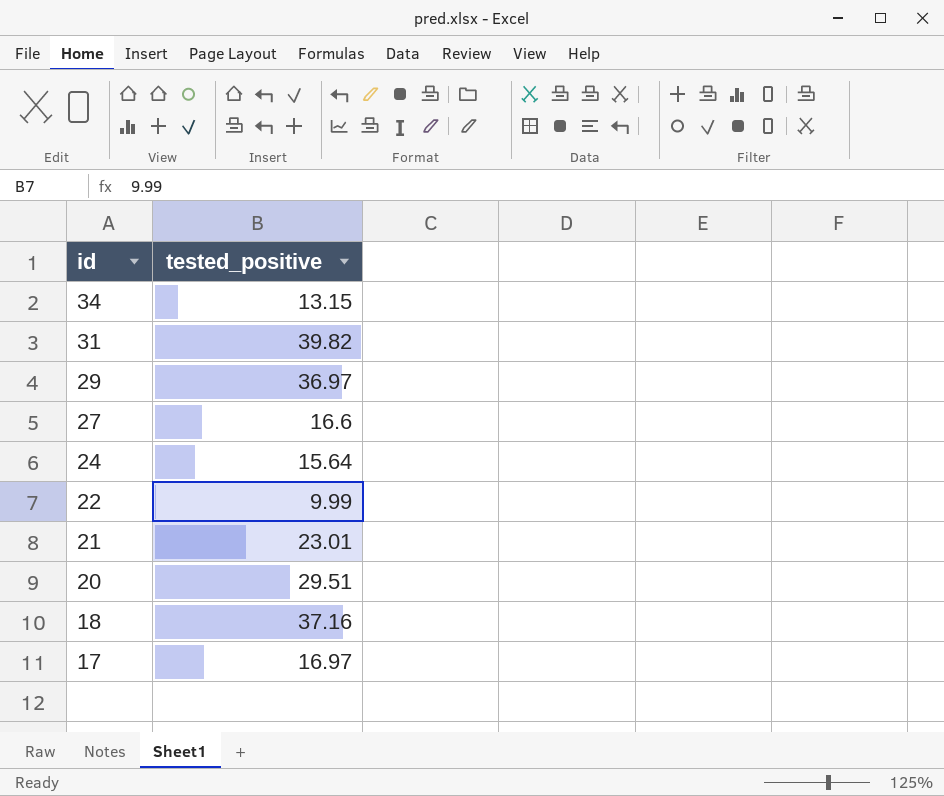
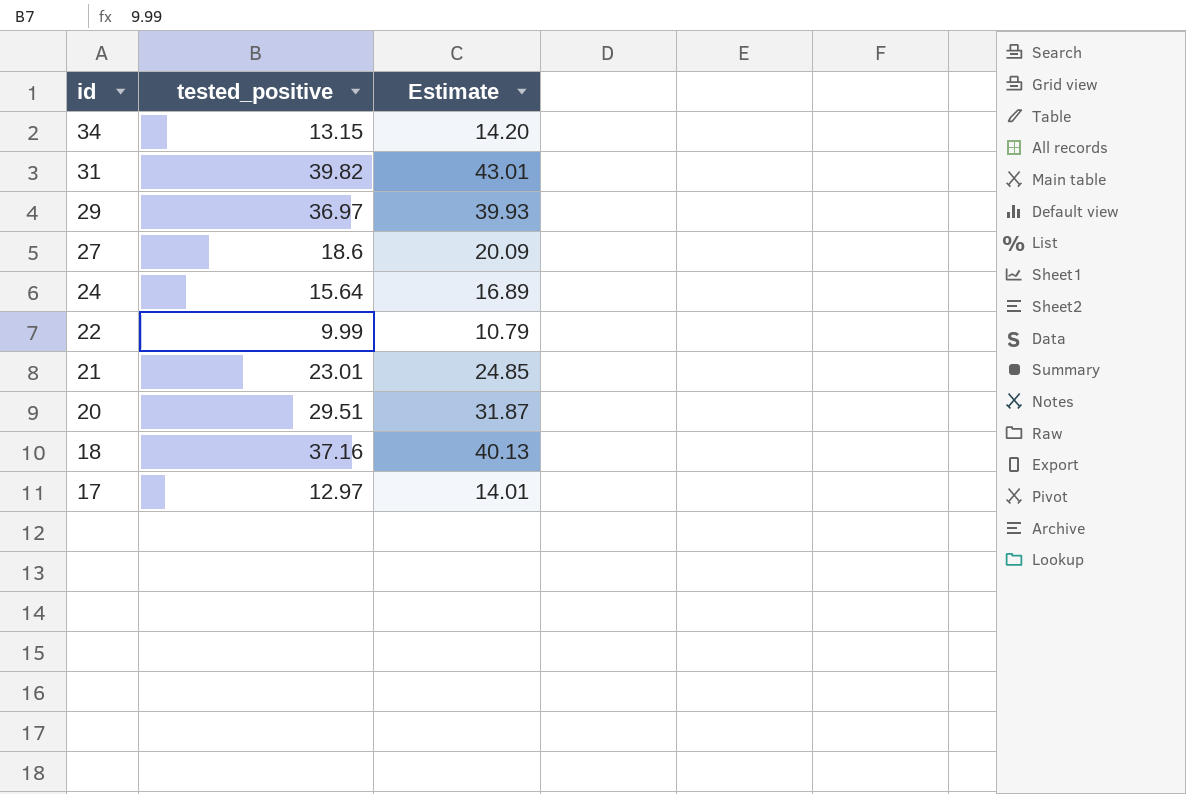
column Estimate | formula: none -> [tested_positive] * 1.08
27 | tested_positive: 16.6 -> 18.6
17 | tested_positive: 16.97 -> 12.97

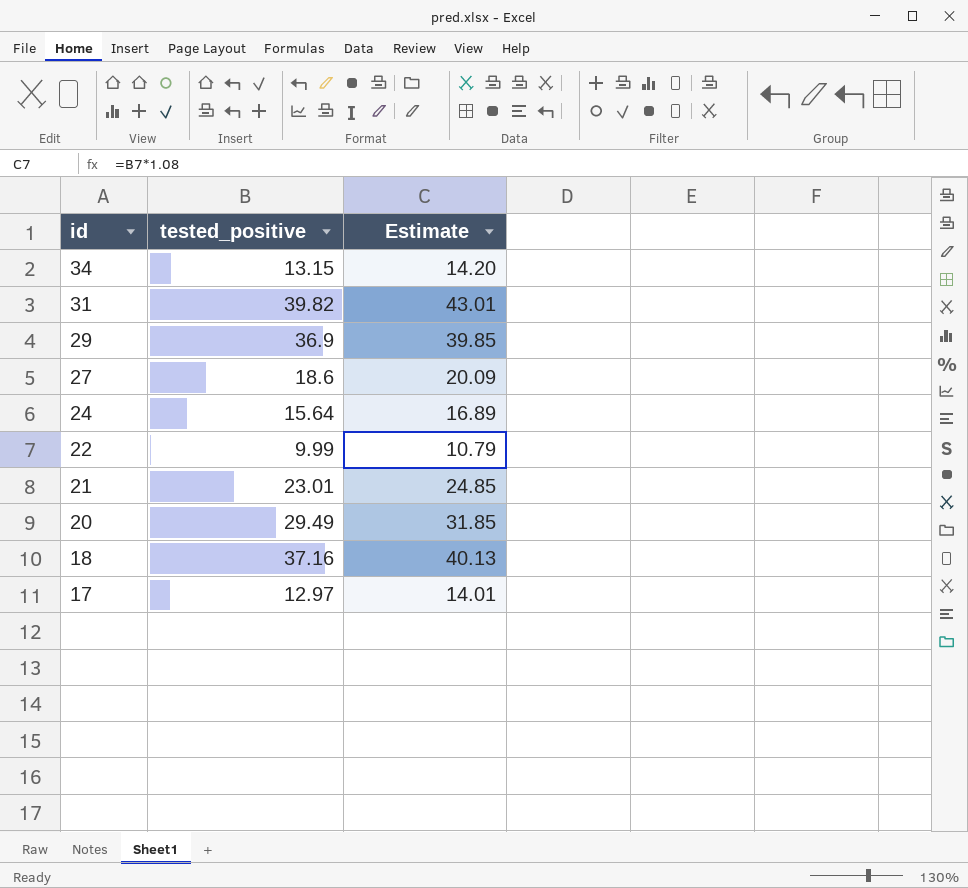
29 | tested_positive: 36.97 -> 36.9
29 | Estimate: 39.93 -> 39.85
20 | tested_positive: 29.51 -> 29.49
20 | Estimate: 31.87 -> 31.85

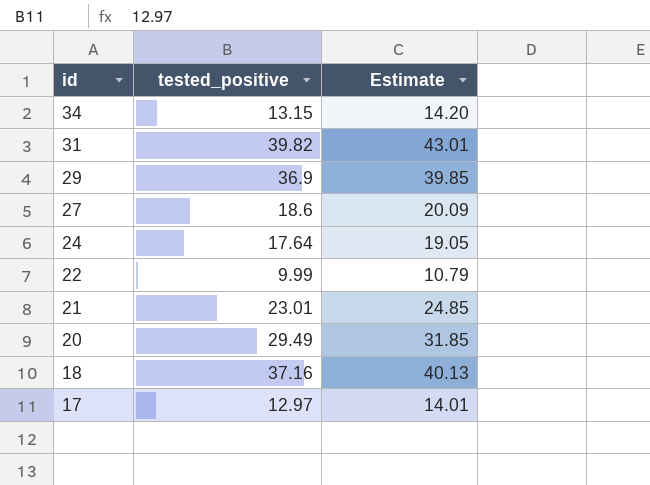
24 | tested_positive: 15.64 -> 17.64
24 | Estimate: 16.89 -> 19.05

